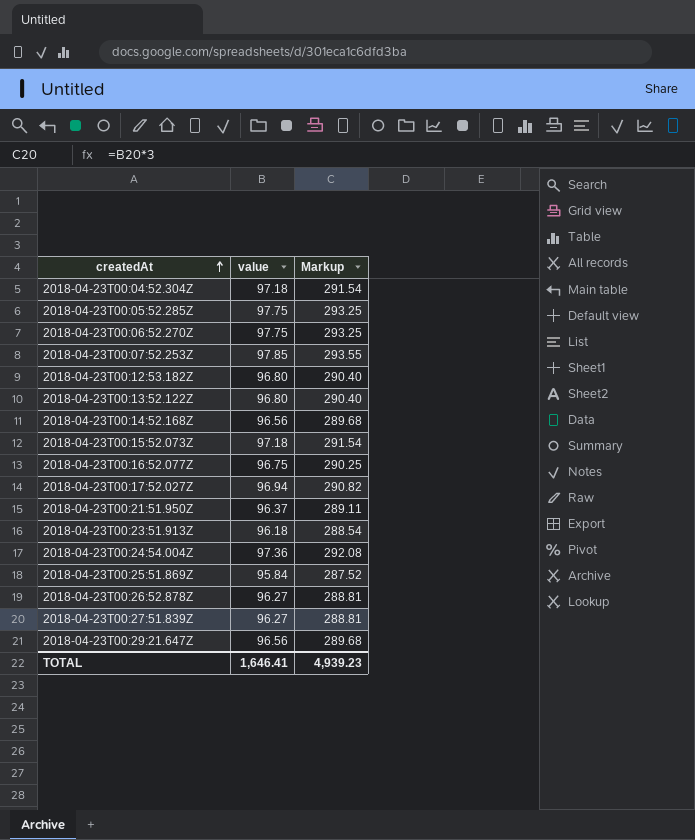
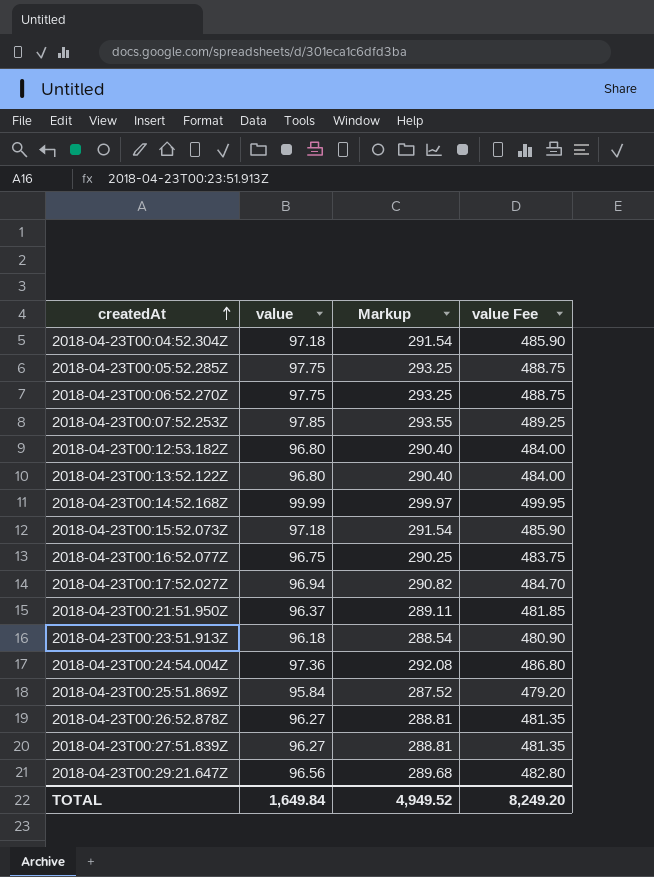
column value Fee | formula: none -> [value] * 5
2018-04-23T00:14:52.168Z | value: 96.56 -> 99.99
2018-04-23T00:14:52.168Z | Markup: 289.68 -> 299.97
TOTAL | value: 1,646.41 -> 1,649.84
TOTAL | Markup: 4,939.23 -> 4,949.52

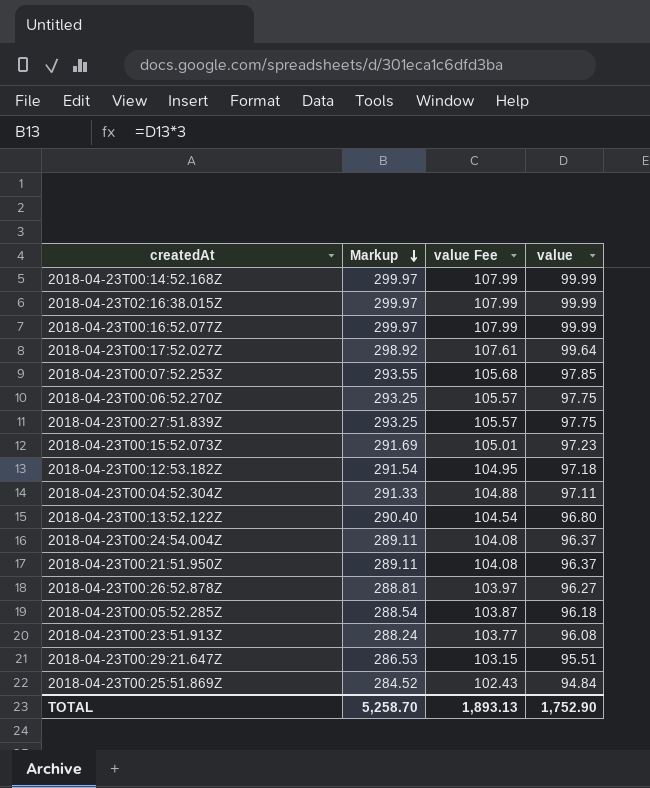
row order: createdAt ascending -> Markup descending
column value Fee | formula: [value] * 5 -> [value] * 1.08
column value | position: 2 -> 4
row 2018-04-23T02:16:38.015Z: none -> 299.97 | 107.99 | 99.99
2018-04-23T00:16:52.077Z | Markup: 290.25 -> 299.97
2018-04-23T00:16:52.077Z | value: 96.75 -> 99.99
2018-04-23T00:17:52.027Z | Markup: 290.82 -> 298.92
2018-04-23T00:17:52.027Z | value: 96.94 -> 99.64
2018-04-23T00:27:51.839Z | Markup: 288.81 -> 293.25
2018-04-23T00:27:51.839Z | value: 96.27 -> 97.75
2018-04-23T00:15:52.073Z | Markup: 291.54 -> 291.69
2018-04-23T00:15:52.073Z | value: 97.18 -> 97.23
2018-04-23T00:12:53.182Z | Markup: 290.40 -> 291.54
2018-04-23T00:12:53.182Z | value: 96.80 -> 97.18
2018-04-23T00:04:52.304Z | Markup: 291.54 -> 291.33
2018-04-23T00:04:52.304Z | value: 97.18 -> 97.11
2018-04-23T00:24:54.004Z | Markup: 292.08 -> 289.11
2018-04-23T00:24:54.004Z | value: 97.36 -> 96.37
2018-04-23T00:05:52.285Z | Markup: 293.25 -> 288.54
2018-04-23T00:05:52.285Z | value: 97.75 -> 96.18
2018-04-23T00:23:51.913Z | Markup: 288.54 -> 288.24
2018-04-23T00:23:51.913Z | value: 96.18 -> 96.08
2018-04-23T00:29:21.647Z | Markup: 289.68 -> 286.53
2018-04-23T00:29:21.647Z | value: 96.56 -> 95.51
2018-04-23T00:25:51.869Z | Markup: 287.52 -> 284.52
2018-04-23T00:25:51.869Z | value: 95.84 -> 94.84
TOTAL | Markup: 4,949.52 -> 5,258.70
TOTAL | value Fee: 8,249.20 -> 1,893.13
TOTAL | value: 1,649.84 -> 1,752.90

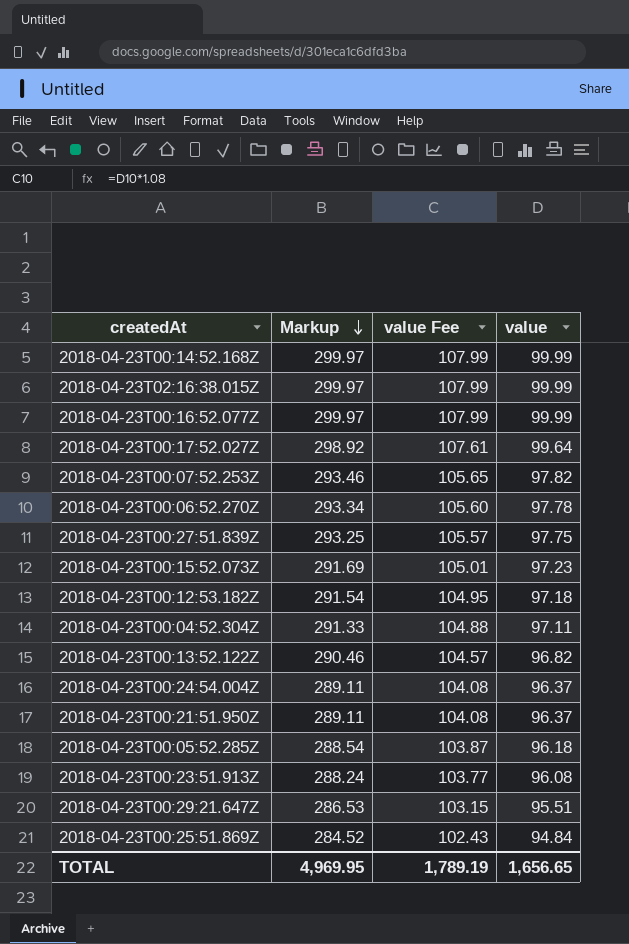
row 2018-04-23T00:26:52.878Z: 288.81 | 103.97 | 96.27 -> none
2018-04-23T00:07:52.253Z | Markup: 293.55 -> 293.46
2018-04-23T00:07:52.253Z | value Fee: 105.68 -> 105.65
2018-04-23T00:07:52.253Z | value: 97.85 -> 97.82
2018-04-23T00:06:52.270Z | Markup: 293.25 -> 293.34
2018-04-23T00:06:52.270Z | value Fee: 105.57 -> 105.60
2018-04-23T00:06:52.270Z | value: 97.75 -> 97.78
2018-04-23T00:13:52.122Z | Markup: 290.40 -> 290.46
2018-04-23T00:13:52.122Z | value Fee: 104.54 -> 104.57
2018-04-23T00:13:52.122Z | value: 96.80 -> 96.82
TOTAL | Markup: 5,258.70 -> 4,969.95
TOTAL | value Fee: 1,893.13 -> 1,789.19
TOTAL | value: 1,752.90 -> 1,656.65

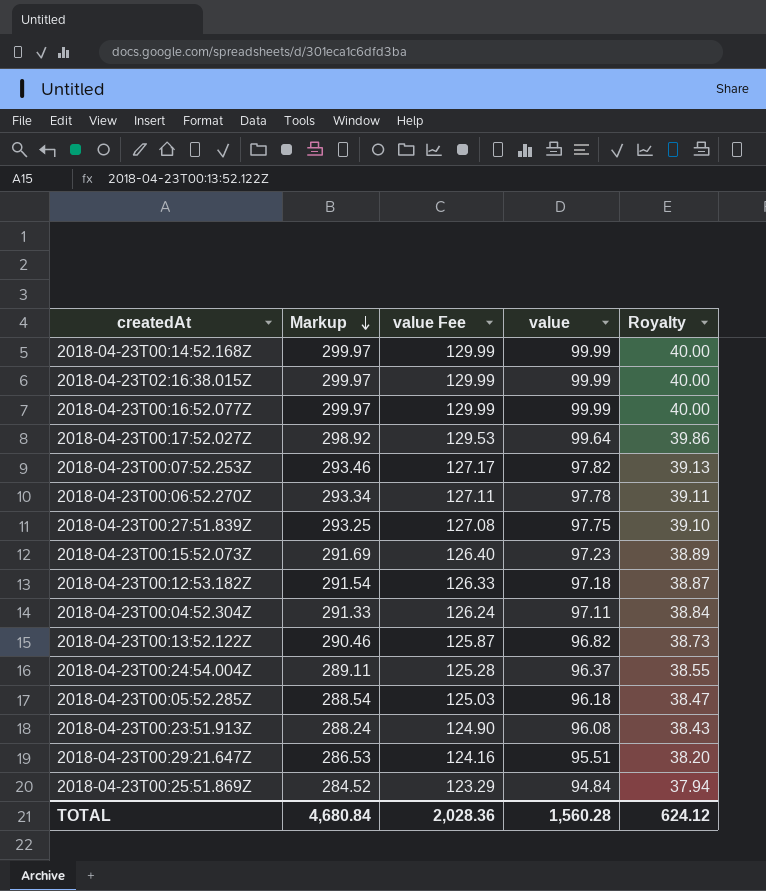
column value Fee | formula: [value] * 1.08 -> [value] * 1.3
column Royalty | formula: none -> [value] * 0.4
row 2018-04-23T00:21:51.950Z: 289.11 | 104.08 | 96.37 -> none
TOTAL | Markup: 4,969.95 -> 4,680.84
TOTAL | value Fee: 1,789.19 -> 2,028.36
TOTAL | value: 1,656.65 -> 1,560.28

